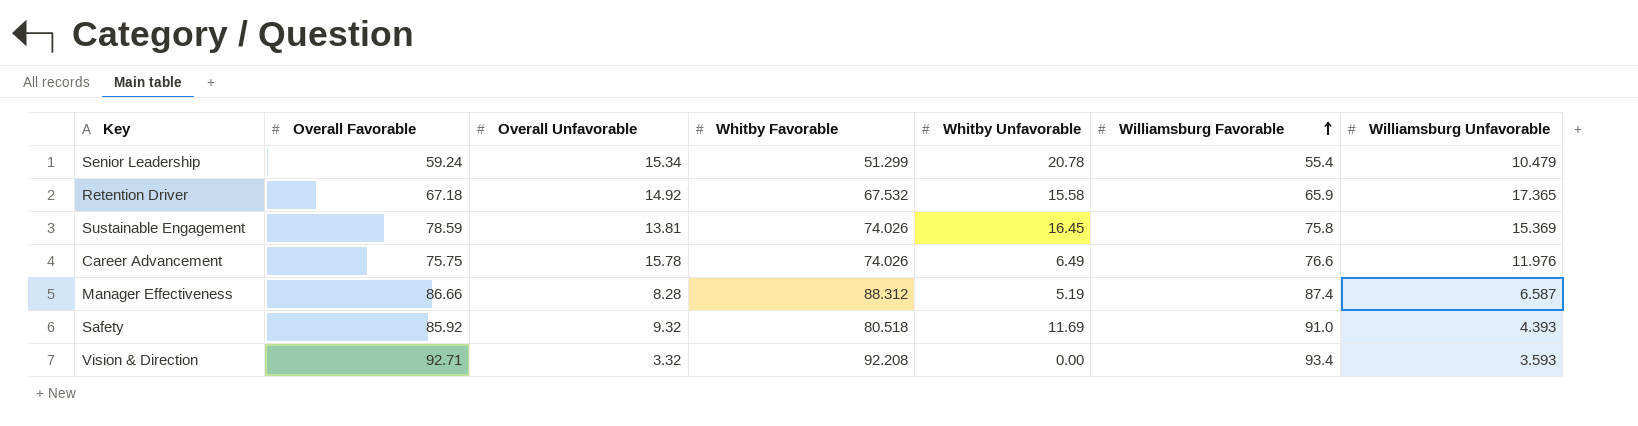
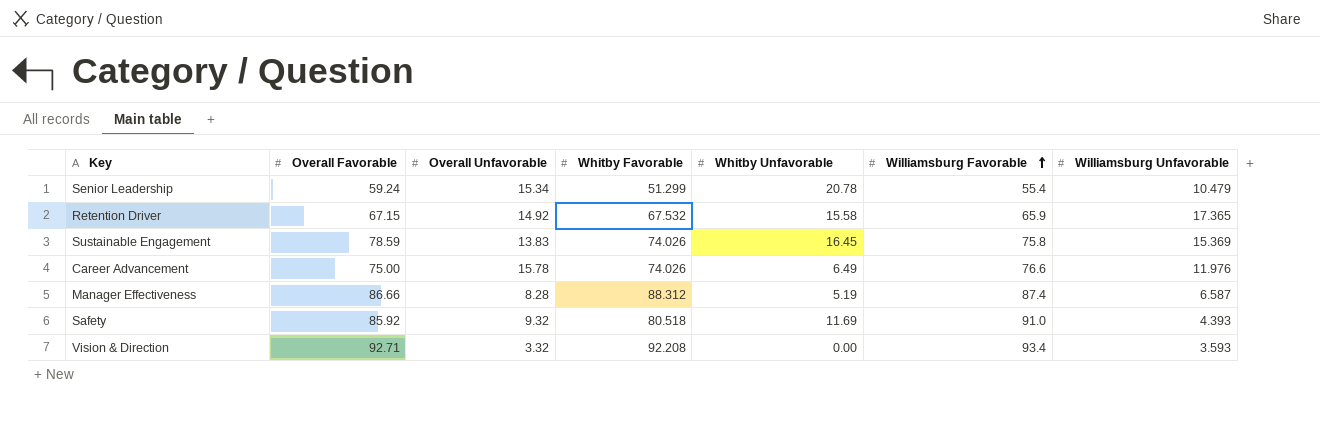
Retention Driver | Overall Favorable: 67.18 -> 67.15
Sustainable Engagement | Overall Unfavorable: 13.81 -> 13.83
Career Advancement | Overall Favorable: 75.75 -> 75.00

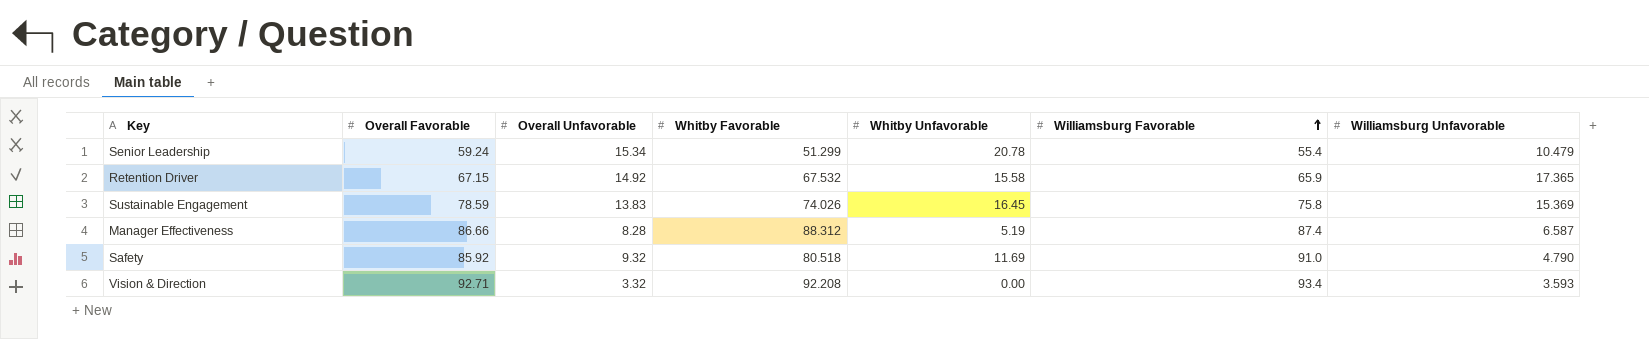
row Career Advancement: 75.00 | 15.78 | 74.026 | 6.49 | 76.6 | 11.976 -> none
Safety | Williamsburg Unfavorable: 4.393 -> 4.790

